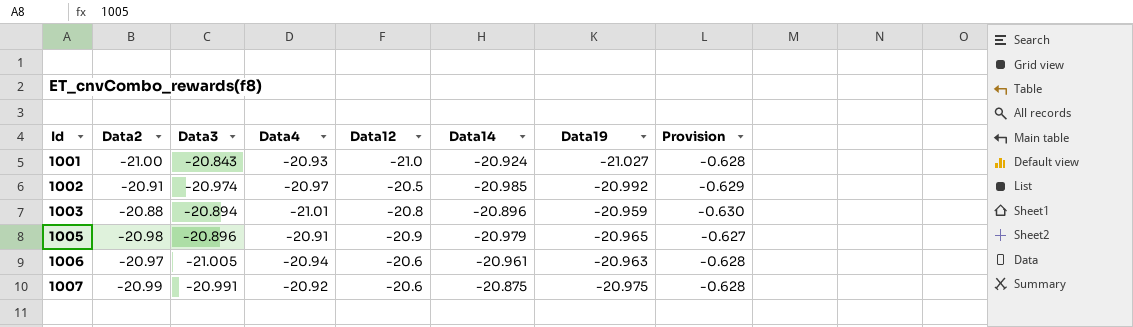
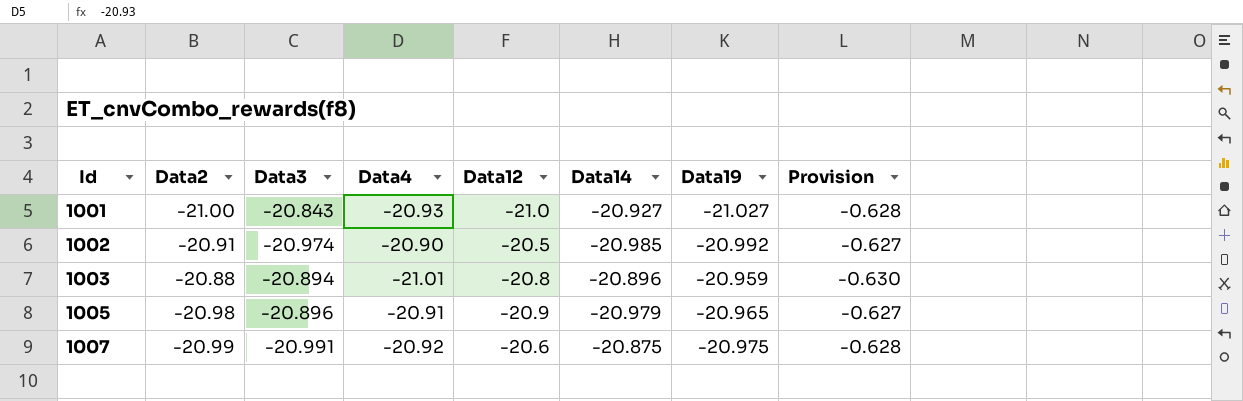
row 1006: -20.97 | -21.005 | -20.94 | -20.6 | -20.961 | -20.963 | -0.628 -> none
1001 | Data14: -20.924 -> -20.927
1002 | Data4: -20.97 -> -20.90
1002 | Provision: -0.629 -> -0.627

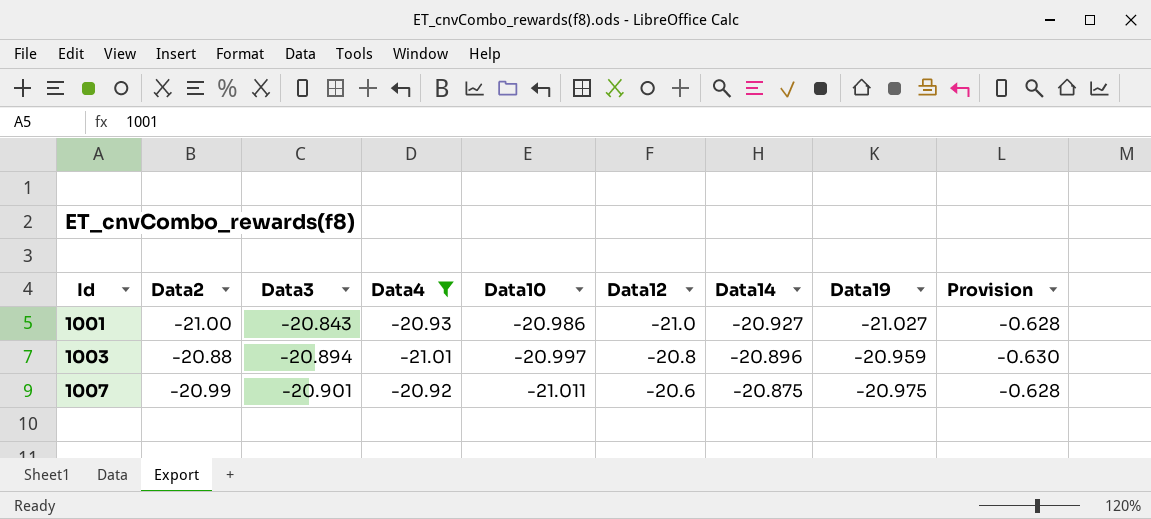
filter: none -> Data4 <= -20.92
column Data10 | position: none -> 5
1007 | Data3: -20.991 -> -20.901

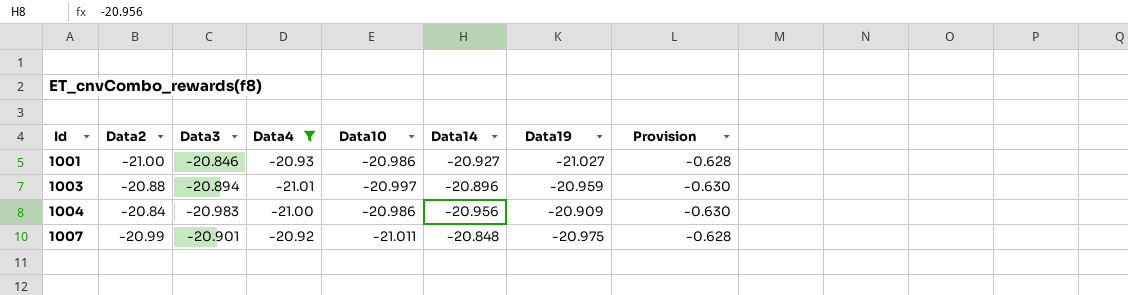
column Data12 | position: 6 -> none
1001 | Data3: -20.843 -> -20.846
row 1004: none -> -20.84 | -20.983 | -21.00 | -20.986 | -20.956 | -20.909 | -0.630
1007 | Data14: -20.875 -> -20.848

